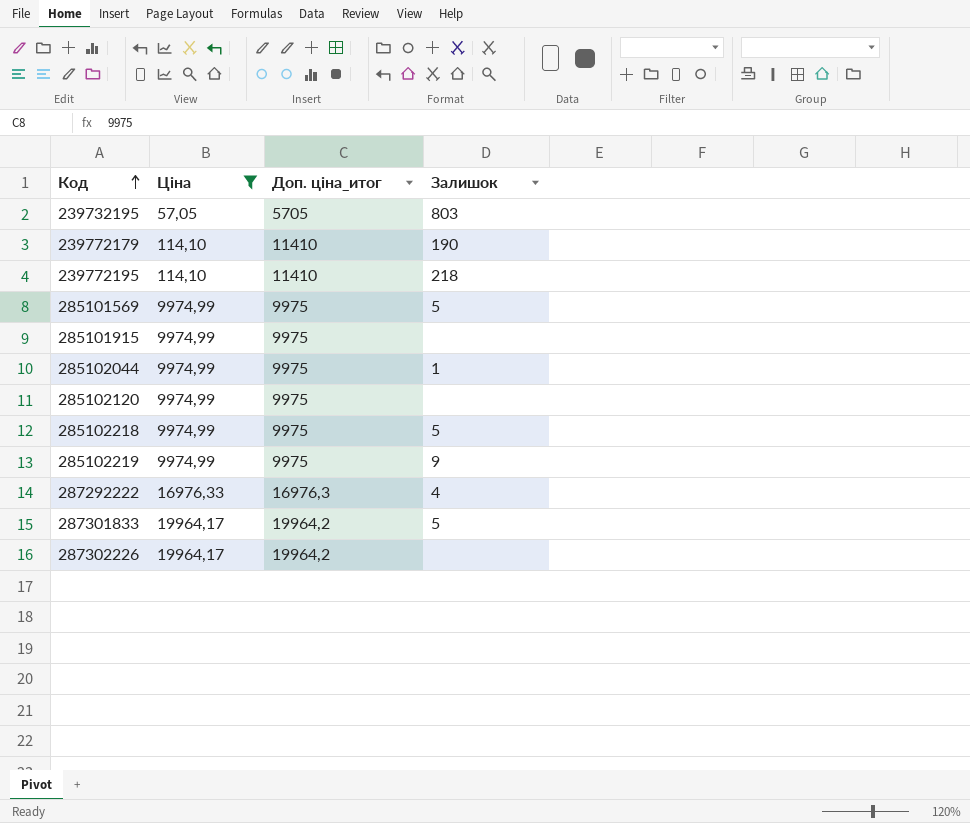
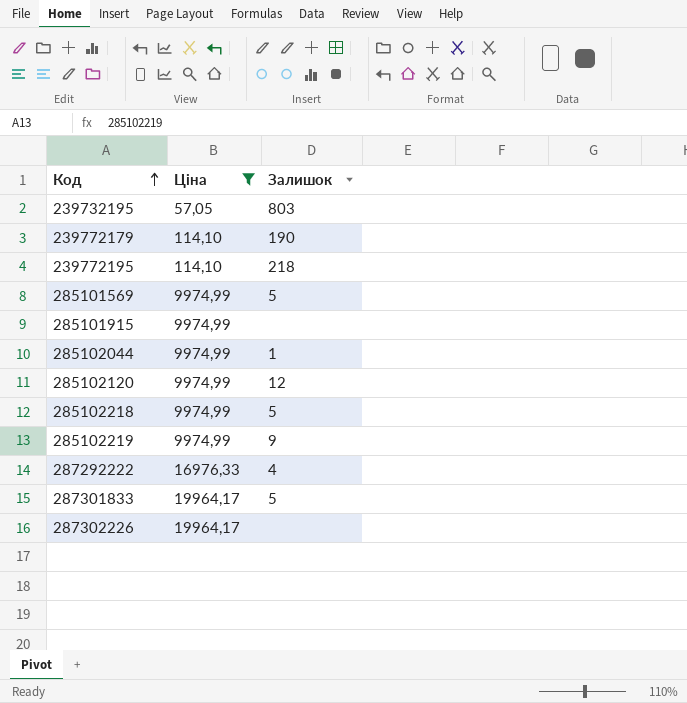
column Доп. ціна_итог | position: 3 -> none
285102120 | Залишок: none -> 12

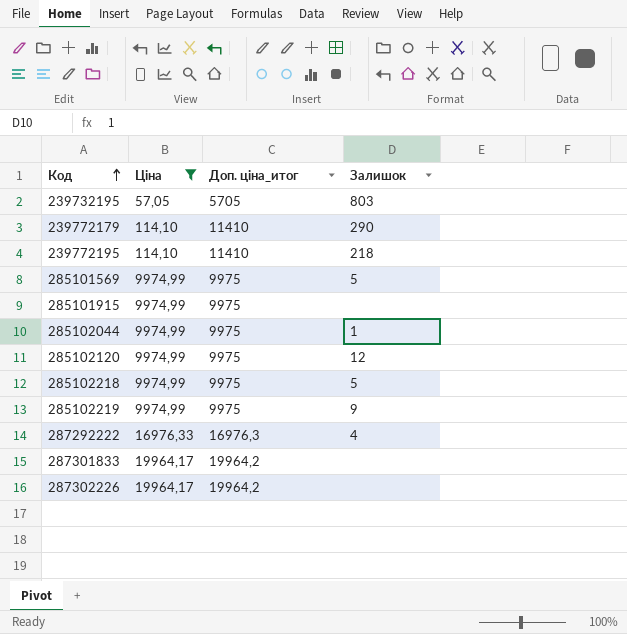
column Доп. ціна_итог | position: none -> 3
239772179 | Залишок: 190 -> 290
287301833 | Залишок: 5 -> none

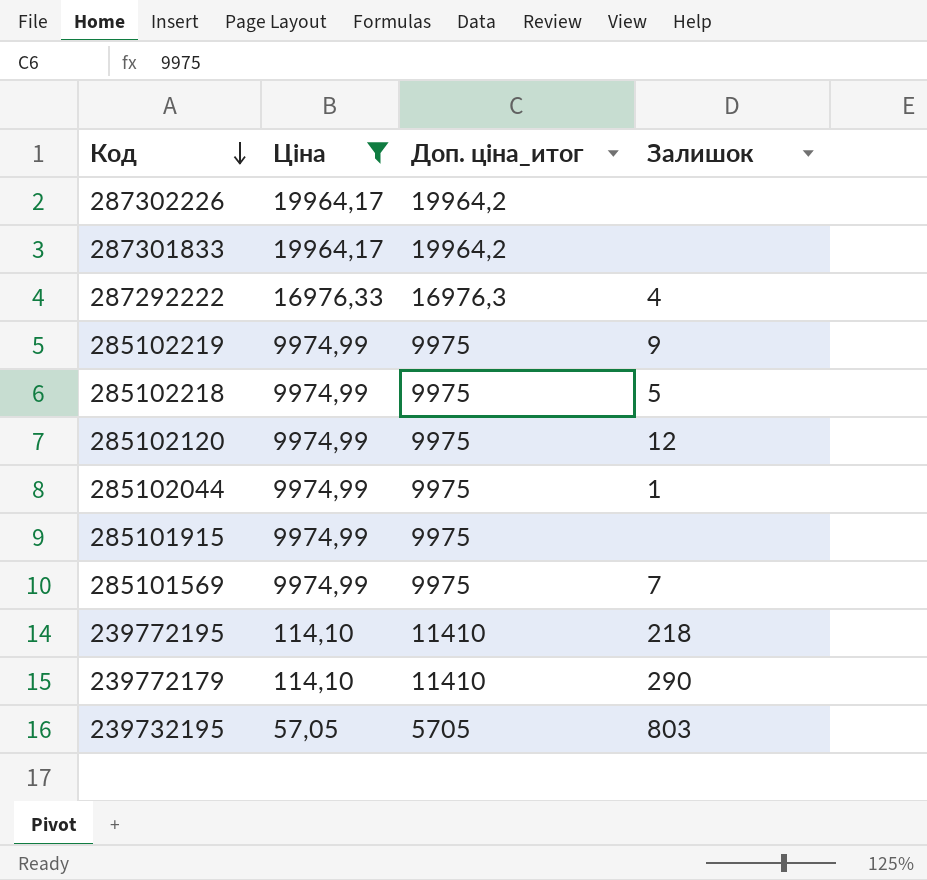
row order: Код ascending -> Код descending
285101569 | Залишок: 5 -> 7

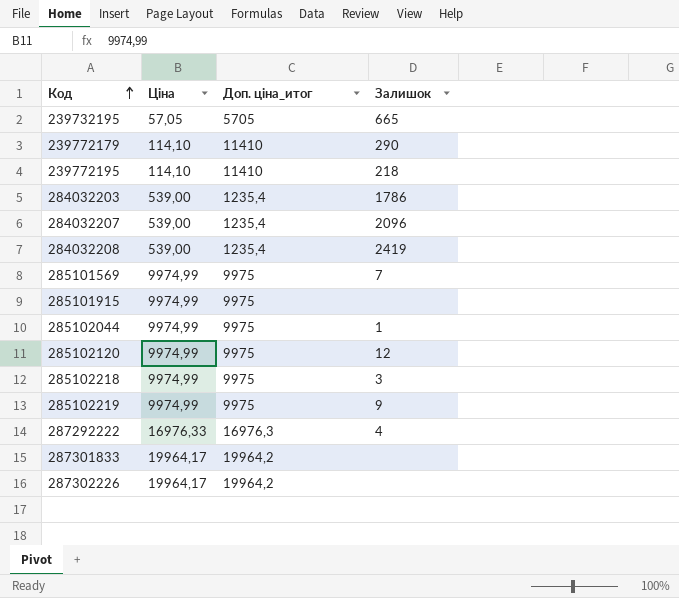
filter: Ціна != 539,00 -> none
row order: Код descending -> Код ascending
239732195 | Залишок: 803 -> 665
285102218 | Залишок: 5 -> 3

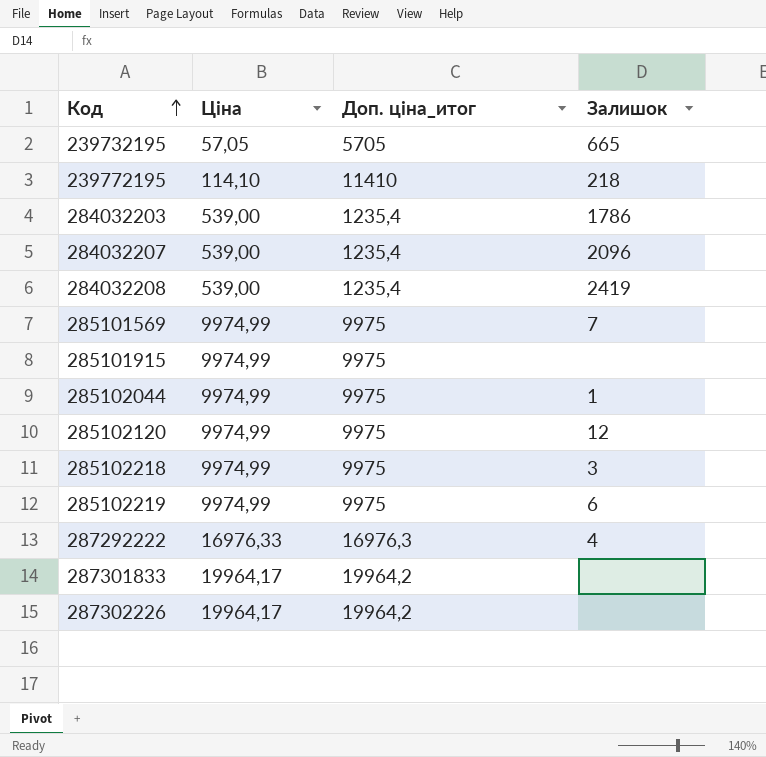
row 239772179: 114,10 | 11410 | 290 -> none
285102219 | Залишок: 9 -> 6

